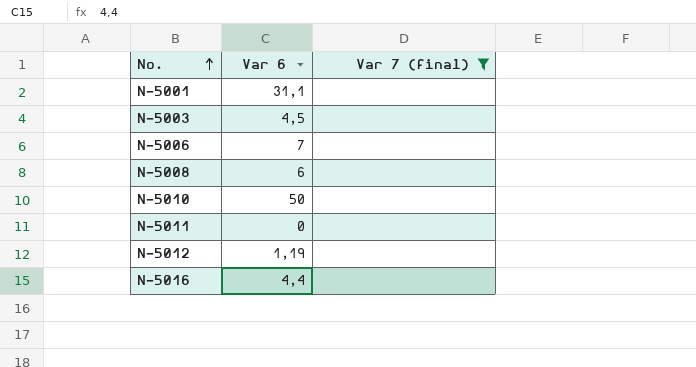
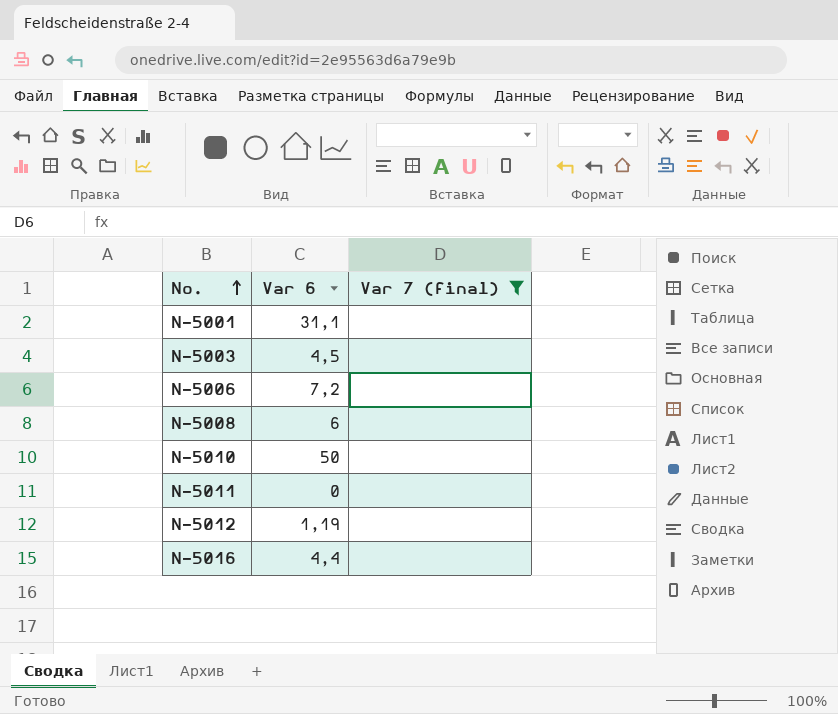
N-5006 | Var 6: 7 -> 7,2

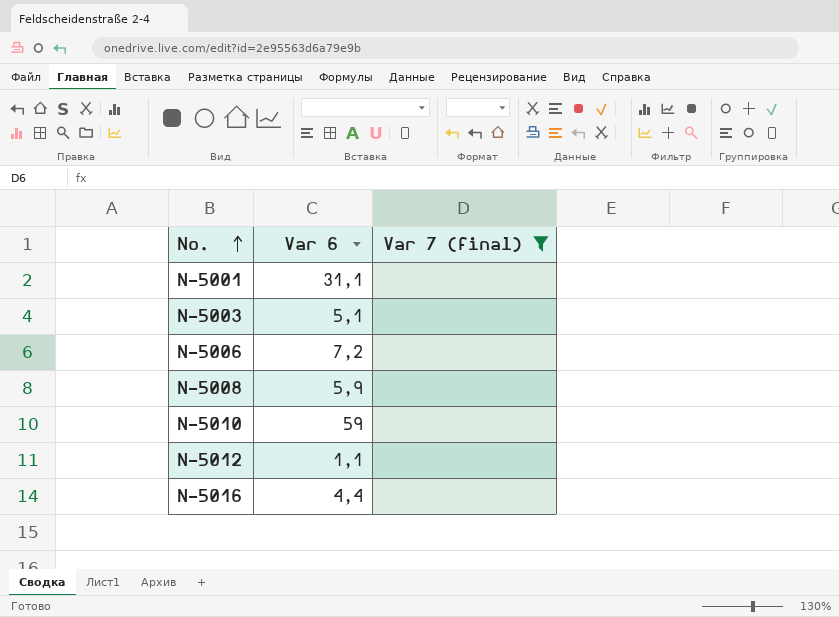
row N-5011: 0 | none -> none
N-5003 | Var 6: 4,5 -> 5,1
N-5008 | Var 6: 6 -> 5,9
N-5010 | Var 6: 50 -> 59
N-5012 | Var 6: 1,19 -> 1,1

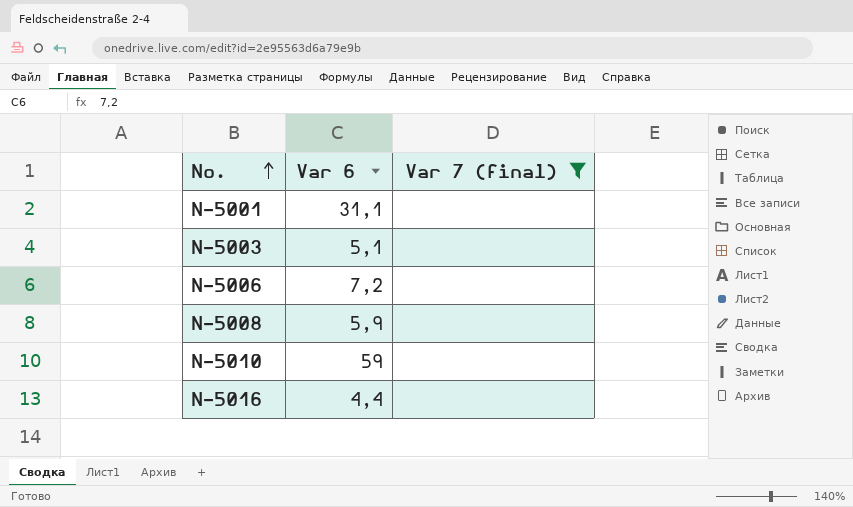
row N-5012: 1,1 | none -> none

